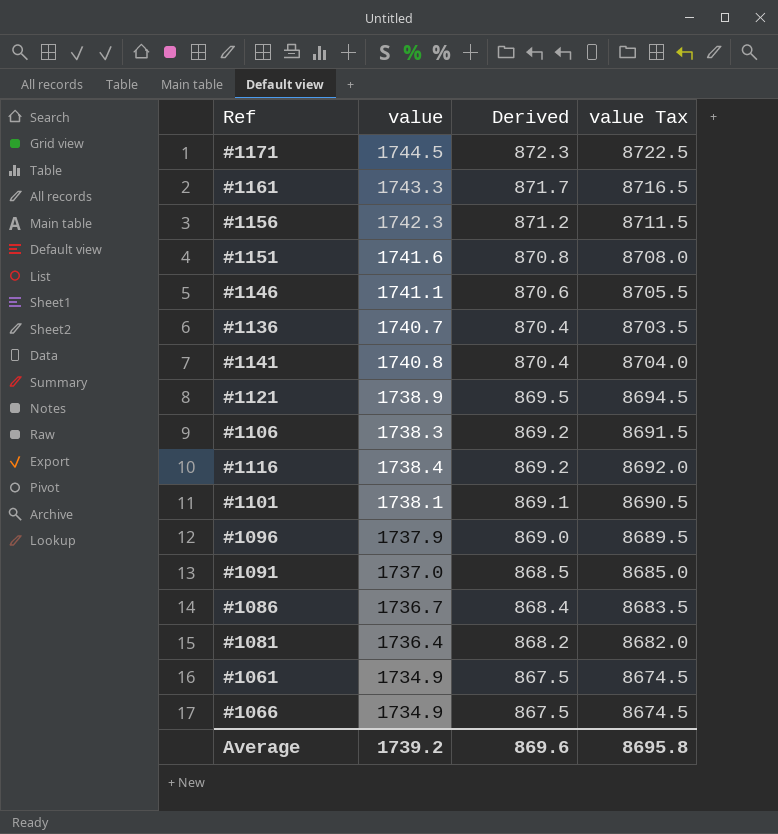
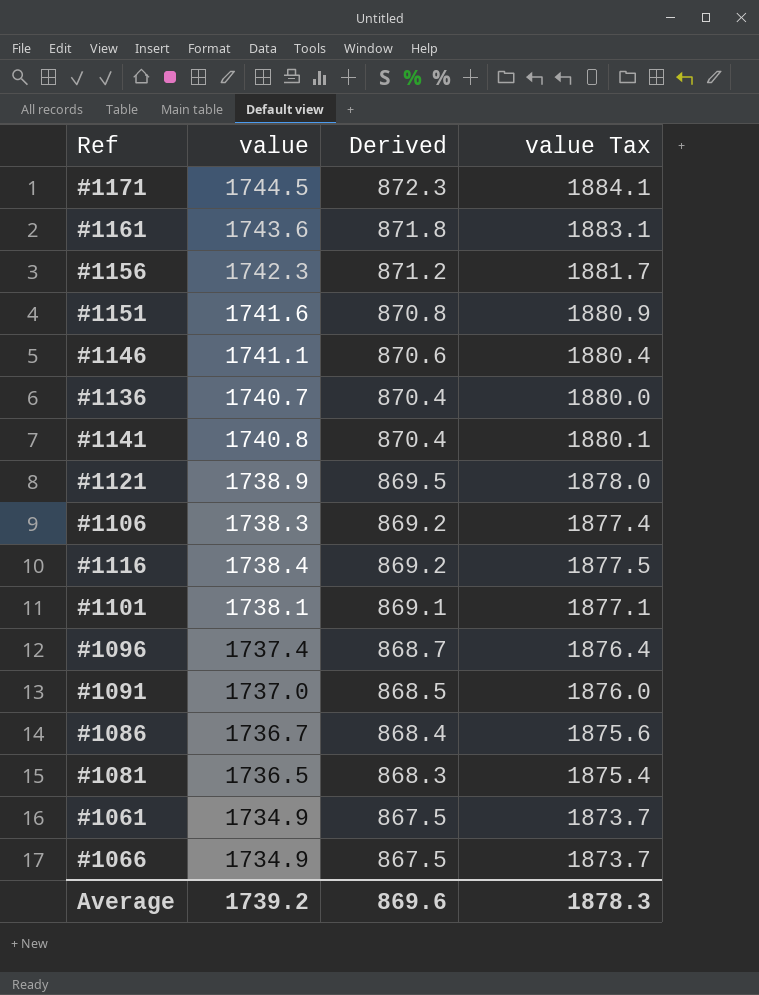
column value Tax | formula: [value] * 5 -> [value] * 1.08
#1161 | value: 1743.3 -> 1743.6
#1161 | Derived: 871.7 -> 871.8
#1096 | value: 1737.9 -> 1737.4
#1096 | Derived: 869.0 -> 868.7
#1081 | value: 1736.4 -> 1736.5
#1081 | Derived: 868.2 -> 868.3
Average | value Tax: 8695.8 -> 1878.3

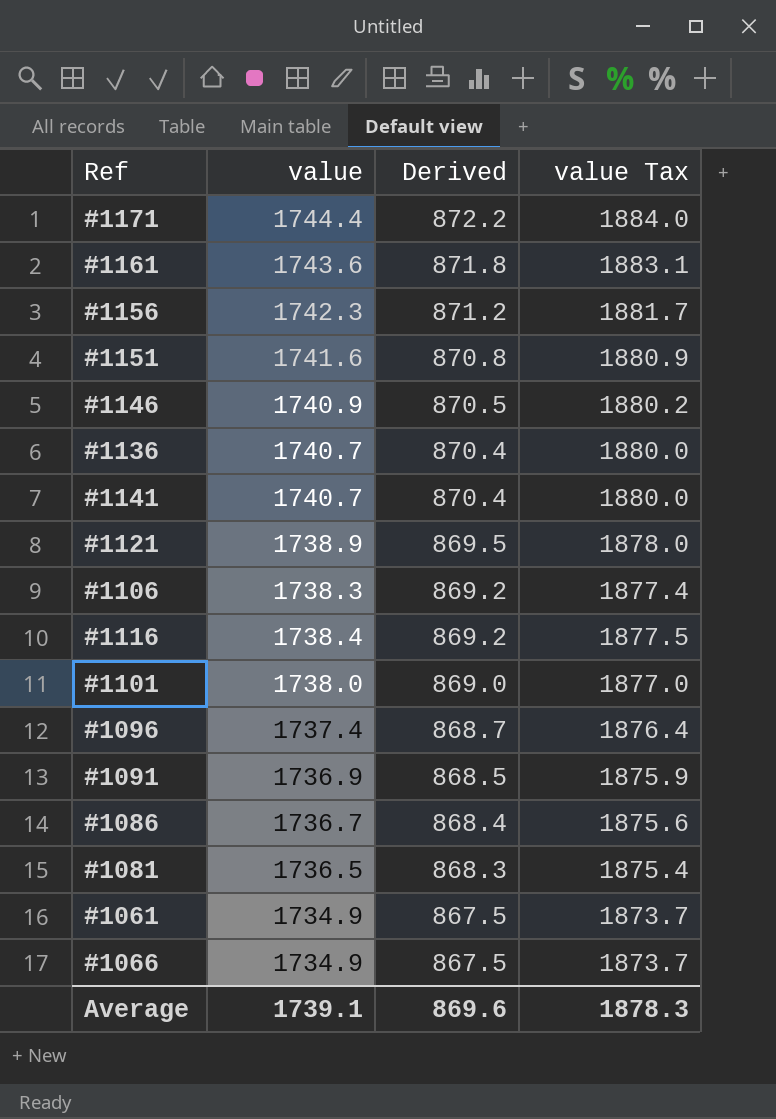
#1171 | value: 1744.5 -> 1744.4
#1171 | Derived: 872.3 -> 872.2
#1171 | value Tax: 1884.1 -> 1884.0
#1146 | value: 1741.1 -> 1740.9
#1146 | Derived: 870.6 -> 870.5
#1146 | value Tax: 1880.4 -> 1880.2
#1141 | value: 1740.8 -> 1740.7
#1141 | value Tax: 1880.1 -> 1880.0
#1101 | value: 1738.1 -> 1738.0
#1101 | Derived: 869.1 -> 869.0
#1101 | value Tax: 1877.1 -> 1877.0
#1091 | value: 1737.0 -> 1736.9
#1091 | value Tax: 1876.0 -> 1875.9
Average | value: 1739.2 -> 1739.1

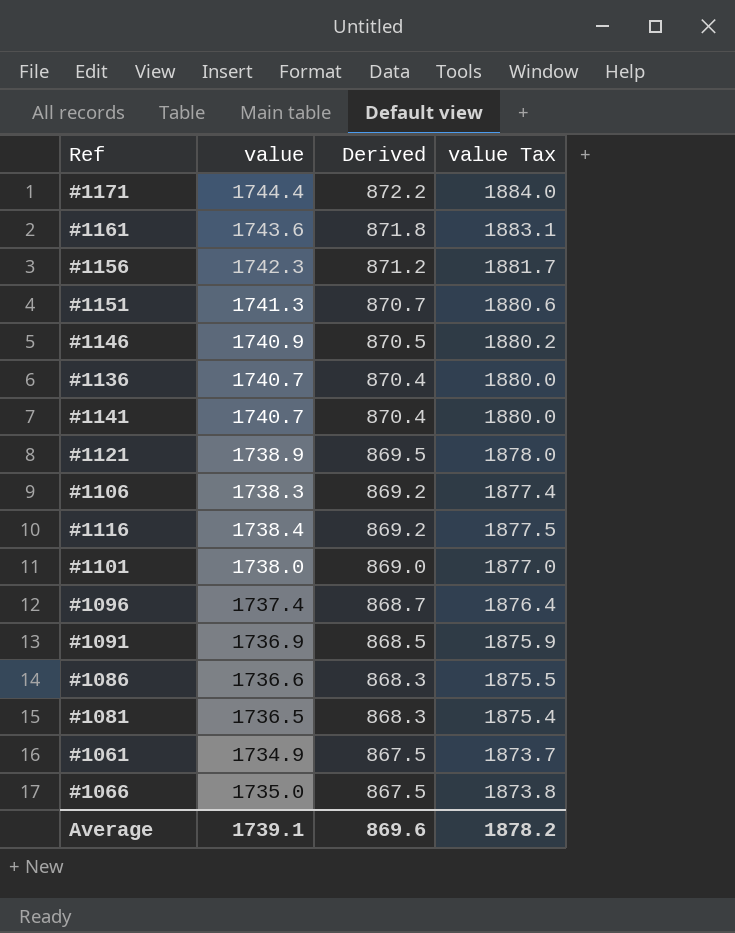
#1151 | value: 1741.6 -> 1741.3
#1151 | Derived: 870.8 -> 870.7
#1151 | value Tax: 1880.9 -> 1880.6
#1086 | value: 1736.7 -> 1736.6
#1086 | Derived: 868.4 -> 868.3
#1086 | value Tax: 1875.6 -> 1875.5
#1066 | value: 1734.9 -> 1735.0
#1066 | value Tax: 1873.7 -> 1873.8
Average | value Tax: 1878.3 -> 1878.2

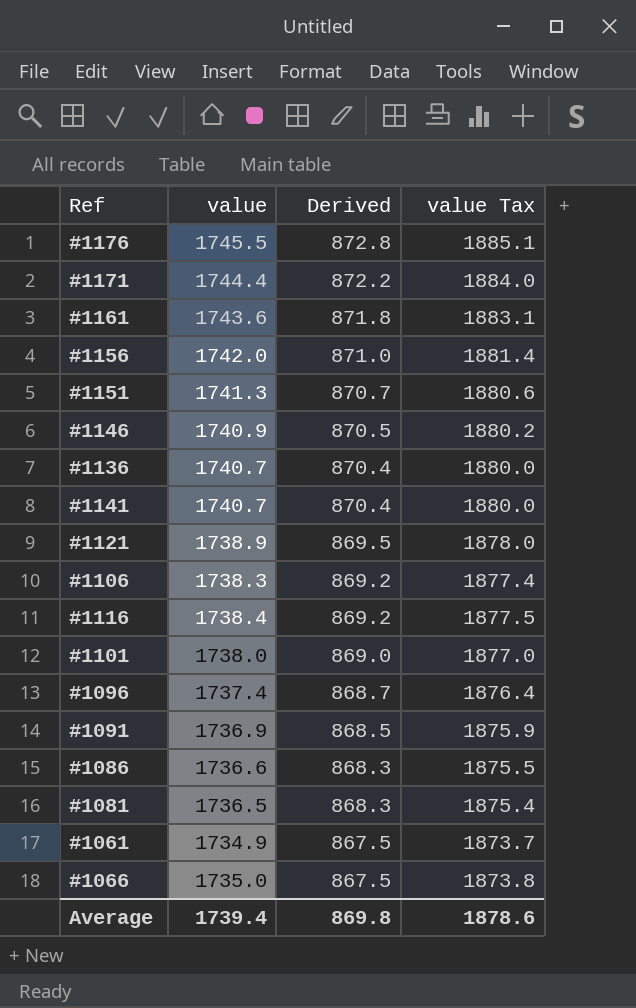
row #1176: none -> 1745.5 | 872.8 | 1885.1
#1156 | value: 1742.3 -> 1742.0
#1156 | Derived: 871.2 -> 871.0
#1156 | value Tax: 1881.7 -> 1881.4
Average | value: 1739.1 -> 1739.4
Average | Derived: 869.6 -> 869.8
Average | value Tax: 1878.2 -> 1878.6

